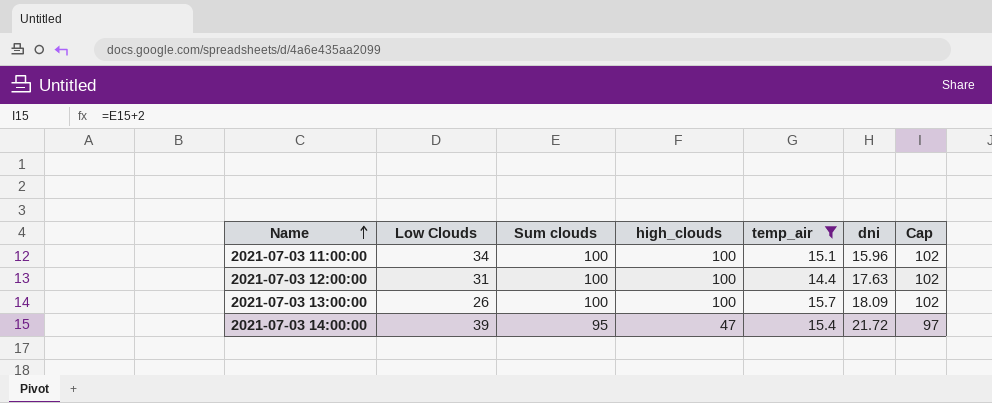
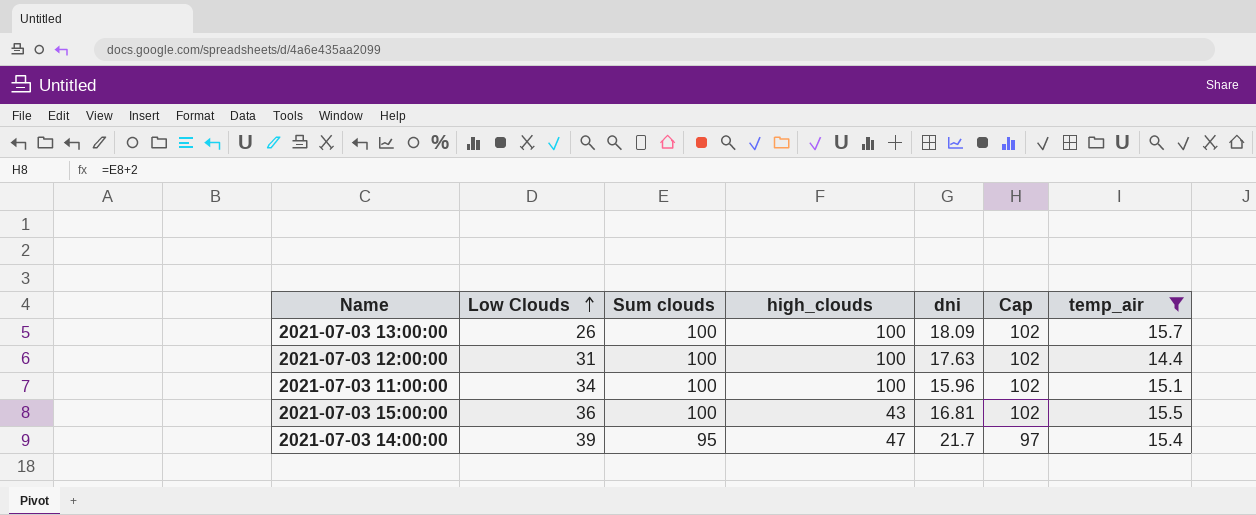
row order: Name ascending -> Low Clouds ascending
column temp_air | position: 5 -> 7
row 2021-07-03 15:00:00: none -> 36 | 100 | 43 | 16.81 | 102 | 15.5
2021-07-03 14:00:00 | dni: 21.72 -> 21.7

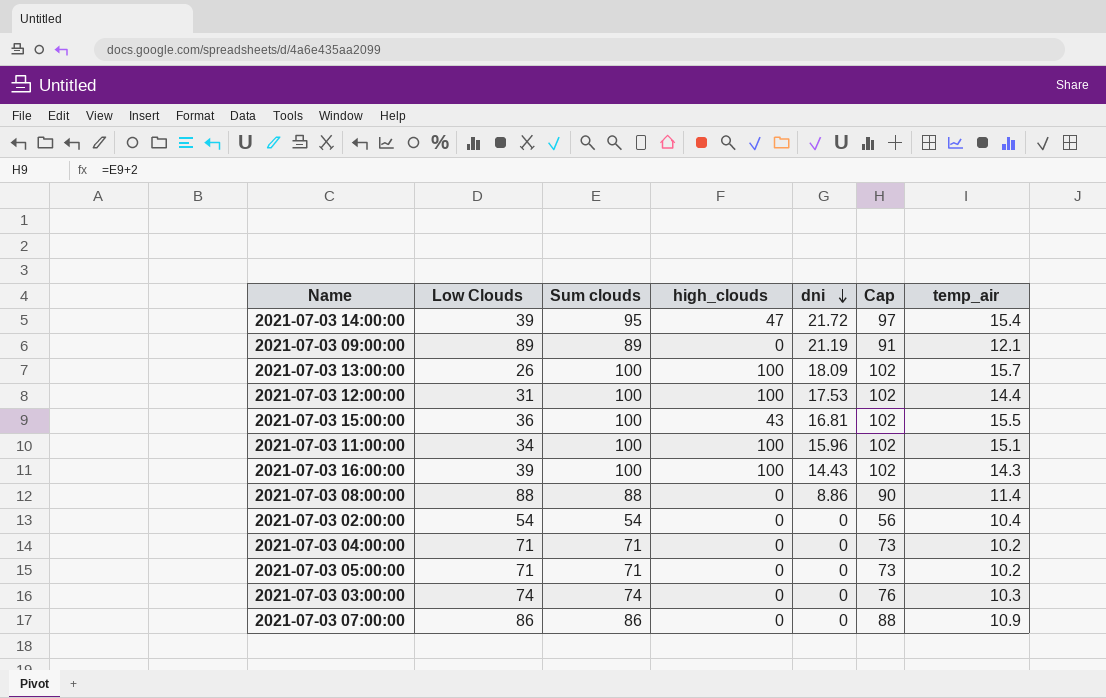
filter: temp_air >= 14.4 -> none
row order: Low Clouds ascending -> dni descending
2021-07-03 14:00:00 | dni: 21.7 -> 21.72
2021-07-03 12:00:00 | dni: 17.63 -> 17.53

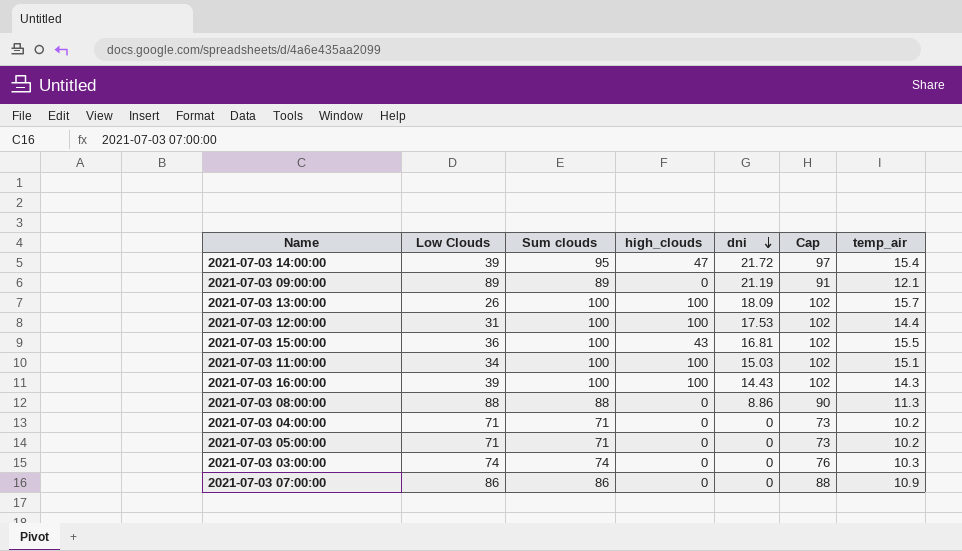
row 2021-07-03 02:00:00: 54 | 54 | 0 | 0 | 56 | 10.4 -> none
2021-07-03 11:00:00 | dni: 15.96 -> 15.03
2021-07-03 08:00:00 | temp_air: 11.4 -> 11.3

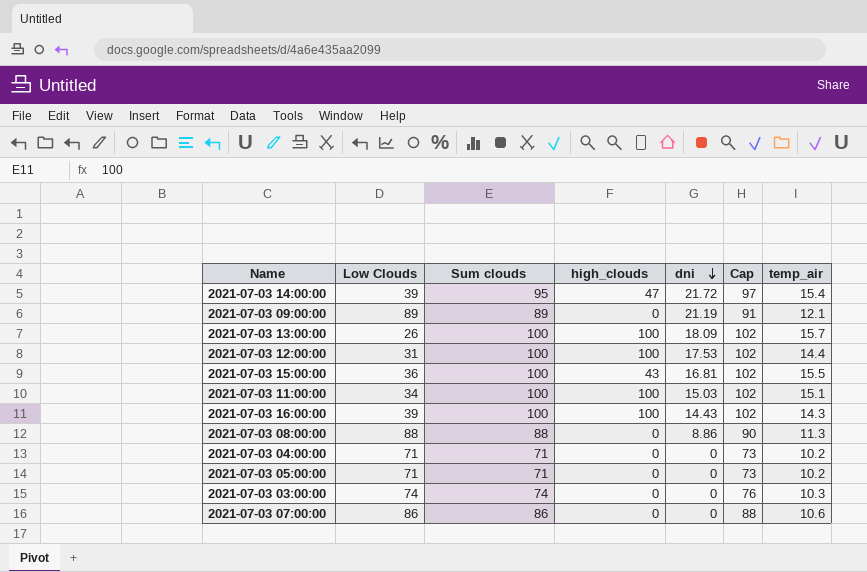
2021-07-03 07:00:00 | temp_air: 10.9 -> 10.6

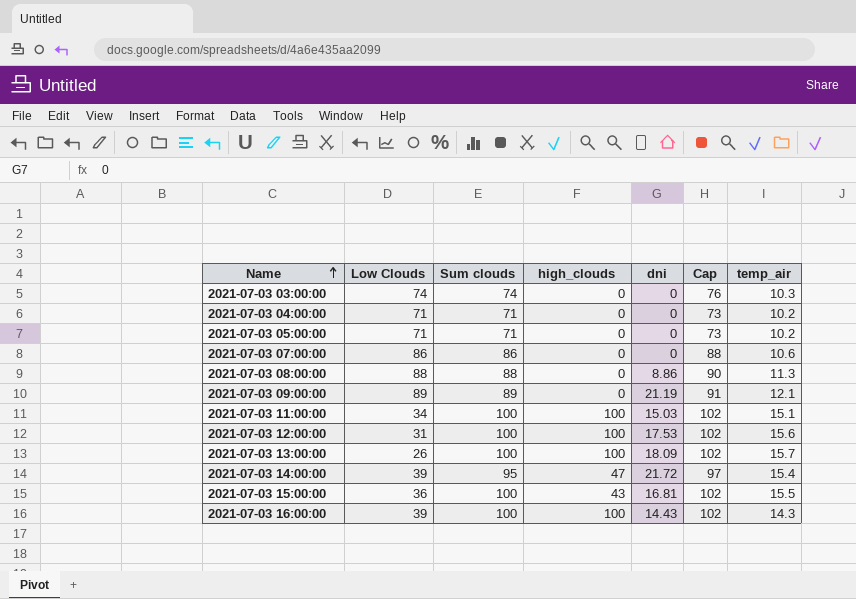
row order: dni descending -> Name ascending
2021-07-03 12:00:00 | temp_air: 14.4 -> 15.6

